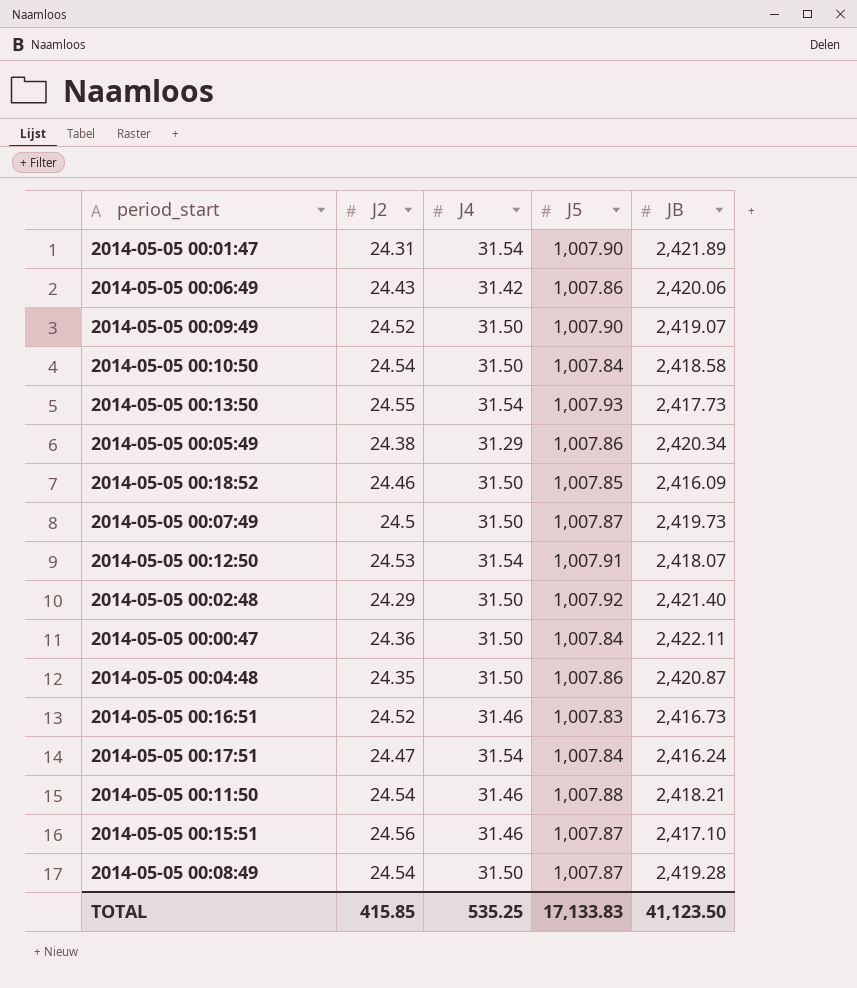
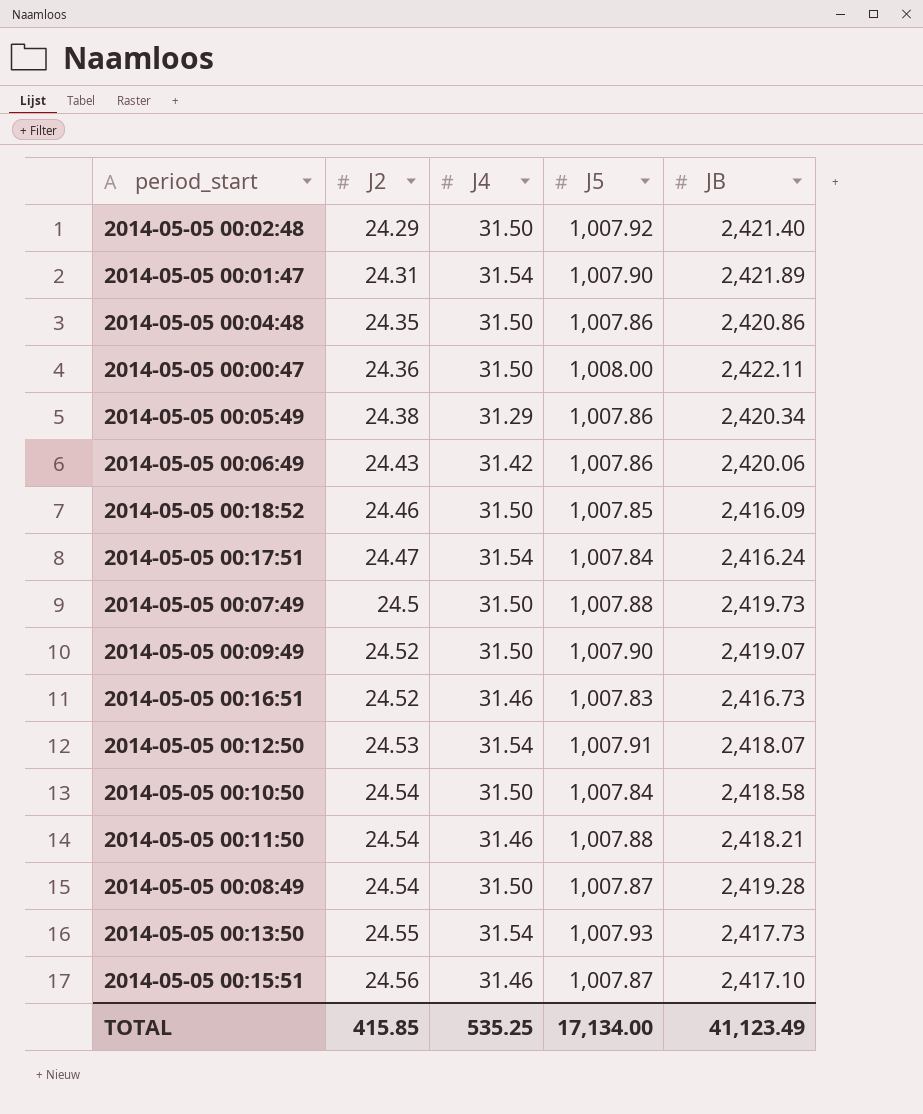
row order: none -> J2 ascending
2014-05-05 00:04:48 | JB: 2,420.87 -> 2,420.86
2014-05-05 00:00:47 | J5: 1,007.84 -> 1,008.00
2014-05-05 00:07:49 | J5: 1,007.87 -> 1,007.88
TOTAL | J5: 17,133.83 -> 17,134.00
TOTAL | JB: 41,123.50 -> 41,123.49

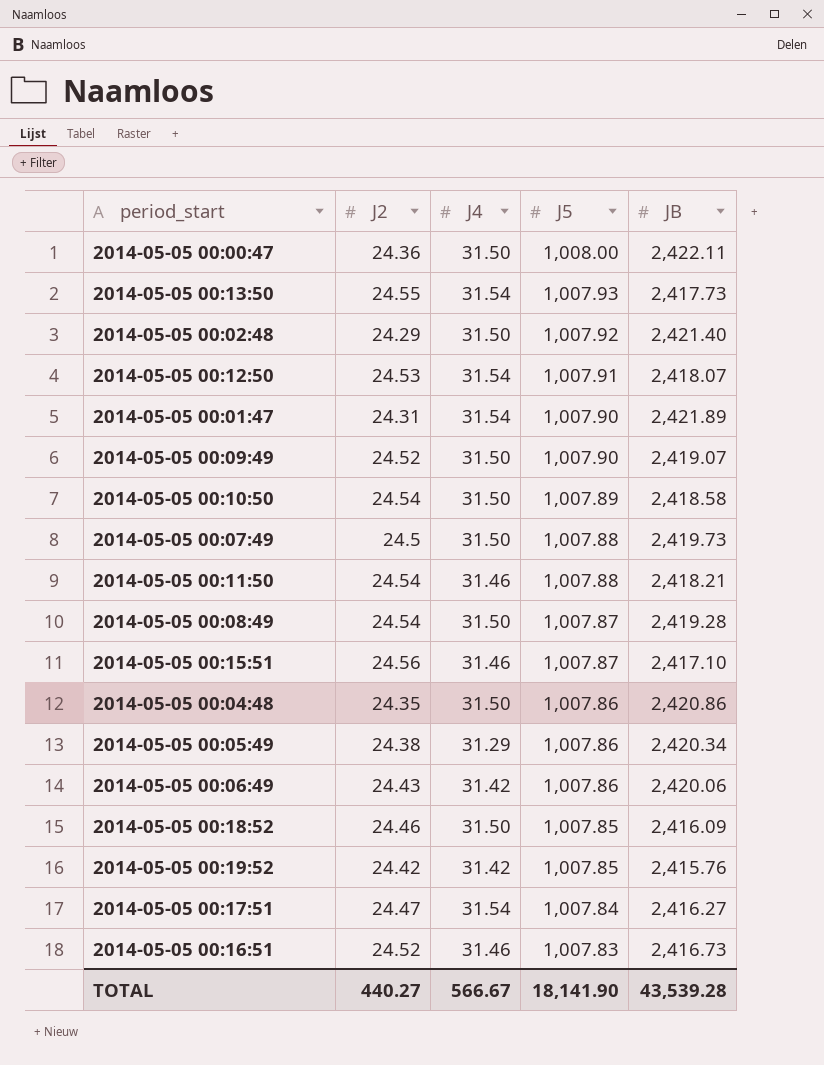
row order: J2 ascending -> J5 descending
2014-05-05 00:10:50 | J5: 1,007.84 -> 1,007.89
row 2014-05-05 00:19:52: none -> 24.42 | 31.42 | 1,007.85 | 2,415.76
2014-05-05 00:17:51 | JB: 2,416.24 -> 2,416.27
TOTAL | J2: 415.85 -> 440.27
TOTAL | J4: 535.25 -> 566.67
TOTAL | J5: 17,134.00 -> 18,141.90
TOTAL | JB: 41,123.49 -> 43,539.28

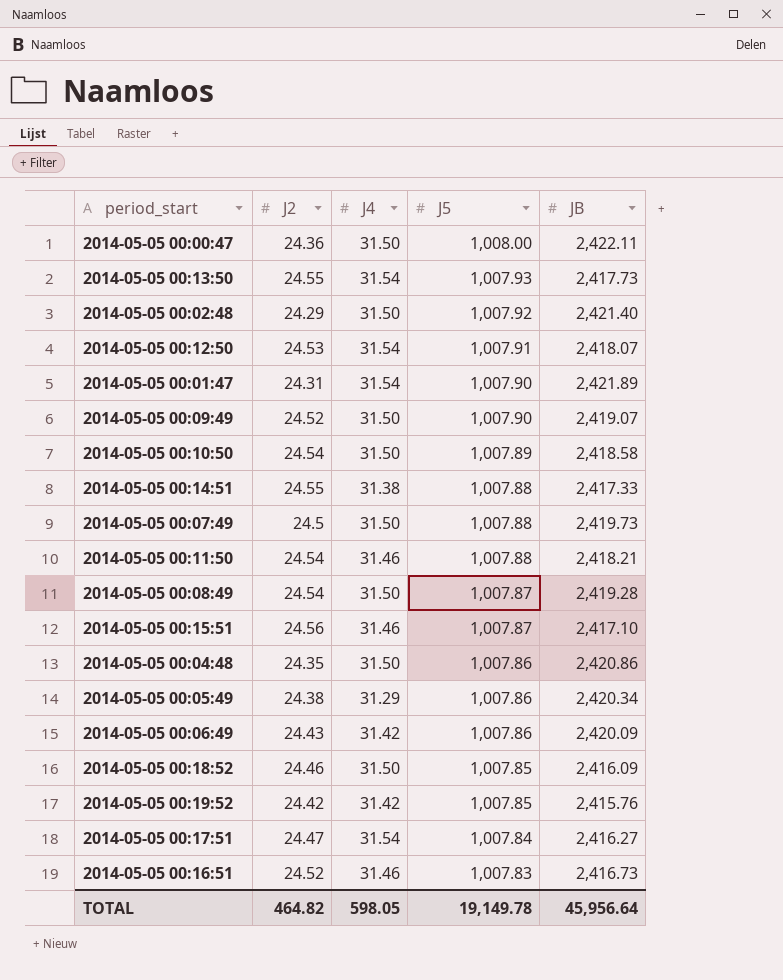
row 2014-05-05 00:14:51: none -> 24.55 | 31.38 | 1,007.88 | 2,417.33
2014-05-05 00:06:49 | JB: 2,420.06 -> 2,420.09
TOTAL | J2: 440.27 -> 464.82
TOTAL | J4: 566.67 -> 598.05
TOTAL | J5: 18,141.90 -> 19,149.78
TOTAL | JB: 43,539.28 -> 45,956.64

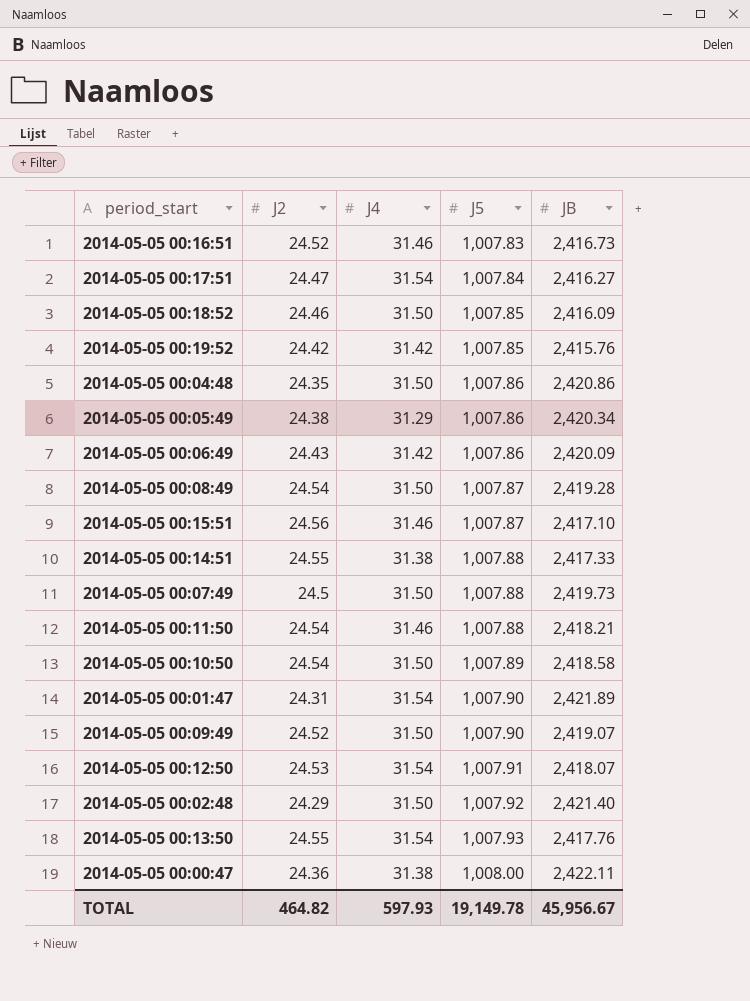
row order: J5 descending -> J5 ascending
2014-05-05 00:13:50 | JB: 2,417.73 -> 2,417.76
2014-05-05 00:00:47 | J4: 31.50 -> 31.38
TOTAL | J4: 598.05 -> 597.93
TOTAL | JB: 45,956.64 -> 45,956.67

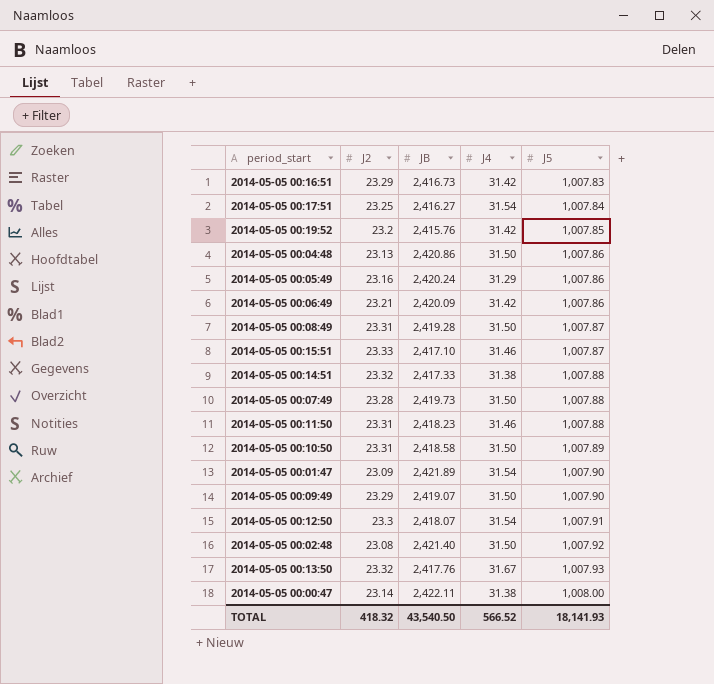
column JB | position: 5 -> 3
row 2014-05-05 00:18:52: 24.46 | 31.50 | 1,007.85 | 2,416.09 -> none
2014-05-05 00:16:51 | J2: 24.52 -> 23.29
2014-05-05 00:16:51 | J4: 31.46 -> 31.42
2014-05-05 00:17:51 | J2: 24.47 -> 23.25
2014-05-05 00:19:52 | J2: 24.42 -> 23.2
2014-05-05 00:04:48 | J2: 24.35 -> 23.13
2014-05-05 00:05:49 | J2: 24.38 -> 23.16
2014-05-05 00:05:49 | JB: 2,420.34 -> 2,420.24
2014-05-05 00:06:49 | J2: 24.43 -> 23.21
2014-05-05 00:08:49 | J2: 24.54 -> 23.31
2014-05-05 00:15:51 | J2: 24.56 -> 23.33
2014-05-05 00:14:51 | J2: 24.55 -> 23.32
2014-05-05 00:07:49 | J2: 24.5 -> 23.28
2014-05-05 00:11:50 | J2: 24.54 -> 23.31
2014-05-05 00:11:50 | JB: 2,418.21 -> 2,418.23
2014-05-05 00:10:50 | J2: 24.54 -> 23.31
2014-05-05 00:01:47 | J2: 24.31 -> 23.09
2014-05-05 00:09:49 | J2: 24.52 -> 23.29
2014-05-05 00:12:50 | J2: 24.53 -> 23.3
2014-05-05 00:02:48 | J2: 24.29 -> 23.08
2014-05-05 00:13:50 | J2: 24.55 -> 23.32
2014-05-05 00:13:50 | J4: 31.54 -> 31.67
2014-05-05 00:00:47 | J2: 24.36 -> 23.14
TOTAL | J2: 464.82 -> 418.32
TOTAL | JB: 45,956.67 -> 43,540.50
TOTAL | J4: 597.93 -> 566.52
TOTAL | J5: 19,149.78 -> 18,141.93

